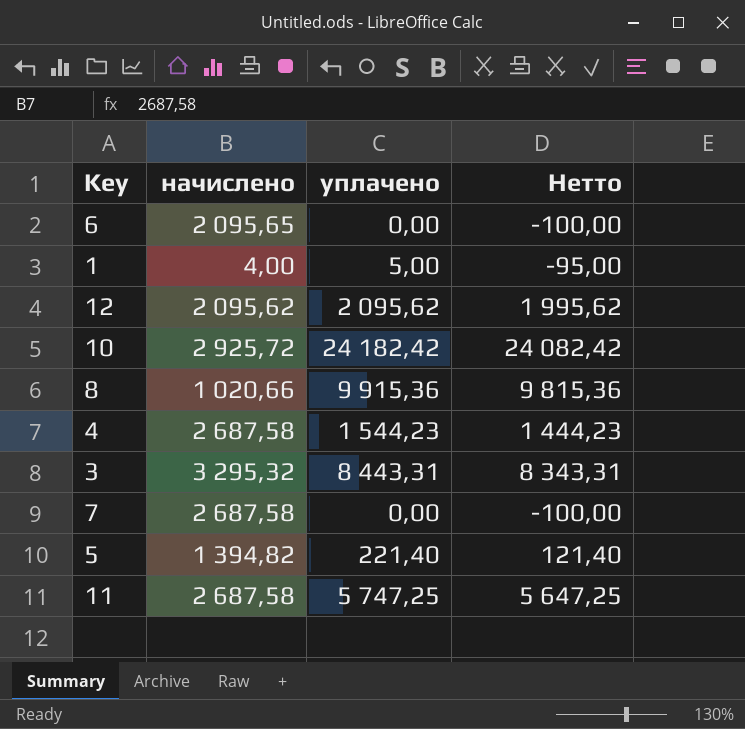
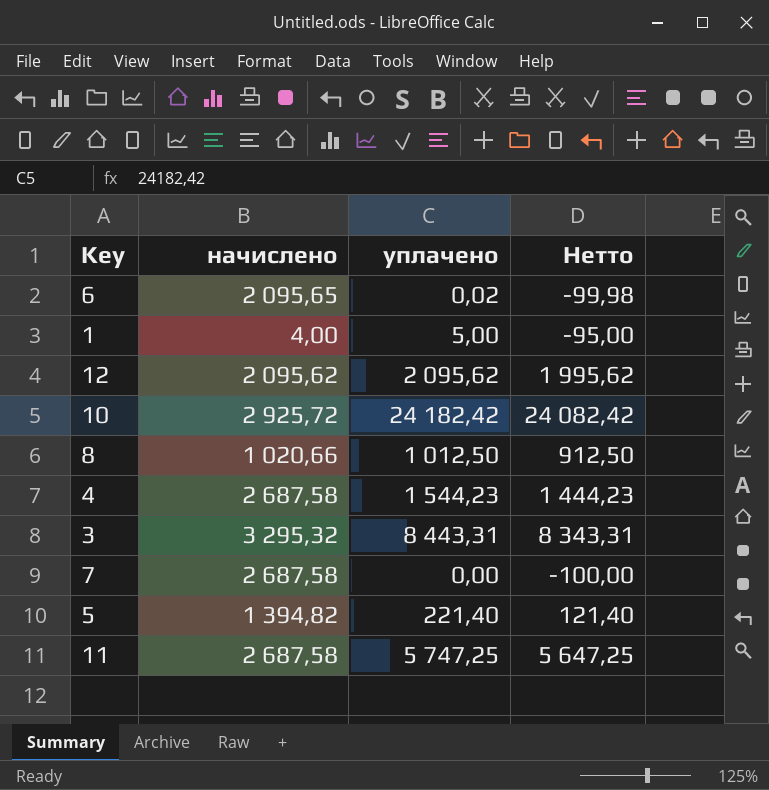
6 | уплачено: 0,00 -> 0,02
6 | Нетто: -100,00 -> -99,98
8 | уплачено: 9 915,36 -> 1 012,50
8 | Нетто: 9 815,36 -> 912,50

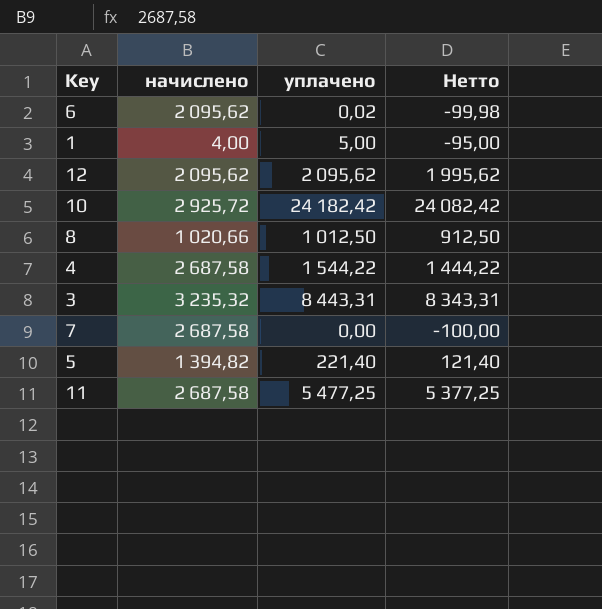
6 | начислено: 2 095,65 -> 2 095,62
4 | уплачено: 1 544,23 -> 1 544,22
4 | Нетто: 1 444,23 -> 1 444,22
3 | начислено: 3 295,32 -> 3 235,32
11 | уплачено: 5 747,25 -> 5 477,25
11 | Нетто: 5 647,25 -> 5 377,25

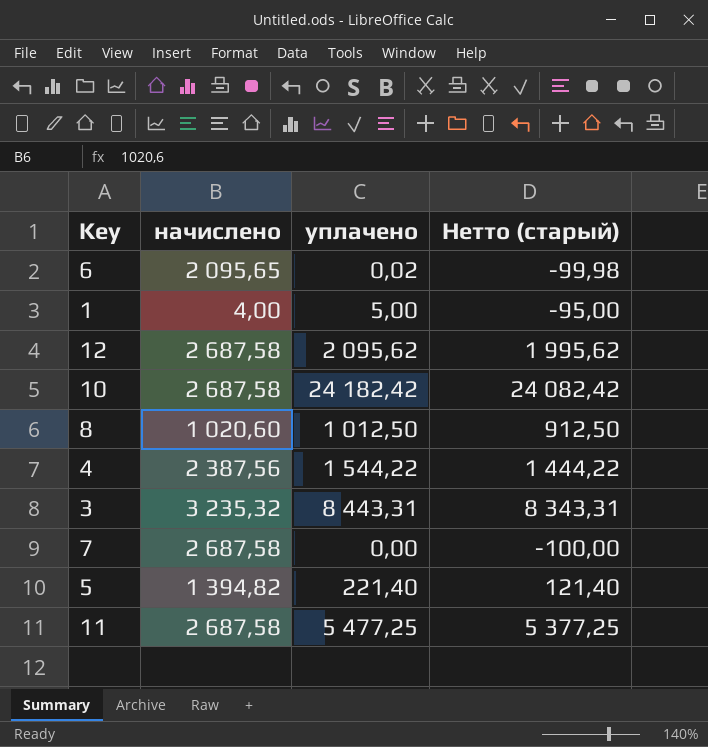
column name: Нетто -> Нетто (старый)
6 | начислено: 2 095,62 -> 2 095,65
12 | начислено: 2 095,62 -> 2 687,58
10 | начислено: 2 925,72 -> 2 687,58
8 | начислено: 1 020,66 -> 1 020,60
4 | начислено: 2 687,58 -> 2 387,56

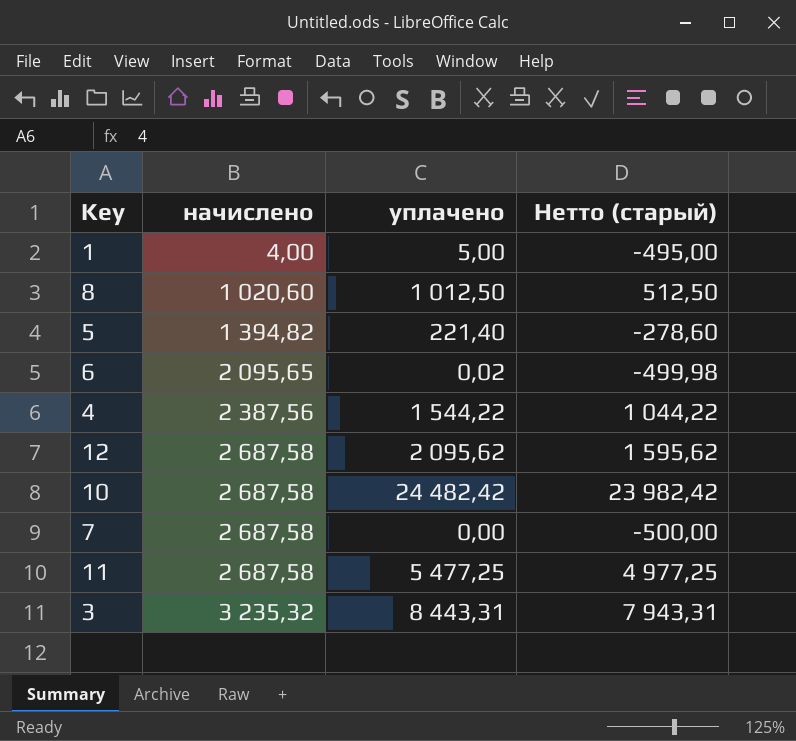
row order: none -> начислено ascending
column Нетто (старый) | formula: [уплачено] - 100 -> [уплачено] - 500
10 | уплачено: 24 182,42 -> 24 482,42

